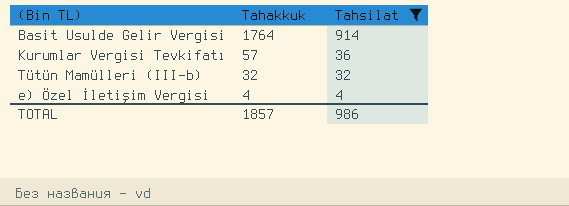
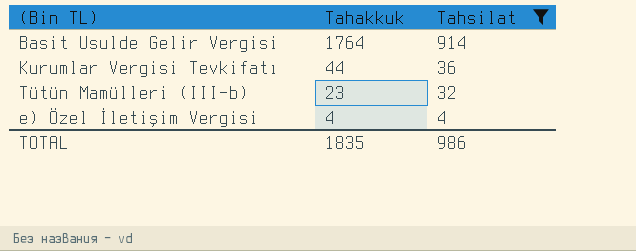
Kurumlar Vergisi Tevkifatı | Tahakkuk: 57 -> 44
Tütün Mamülleri (III-b) | Tahakkuk: 32 -> 23
TOTAL | Tahakkuk: 1857 -> 1835

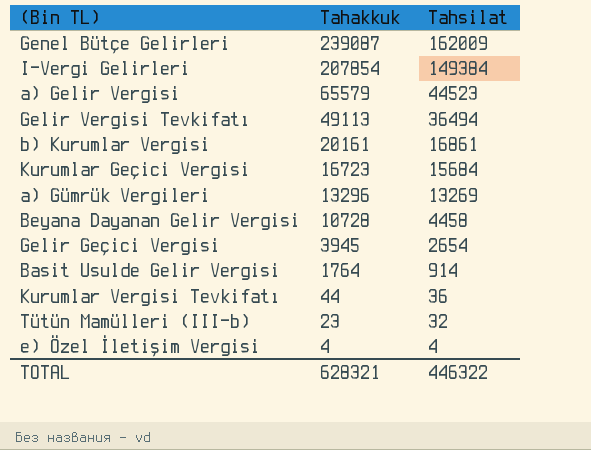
filter: Tahsilat <= 914 -> none
TOTAL | Tahakkuk: 1835 -> 628321
TOTAL | Tahsilat: 986 -> 446322

